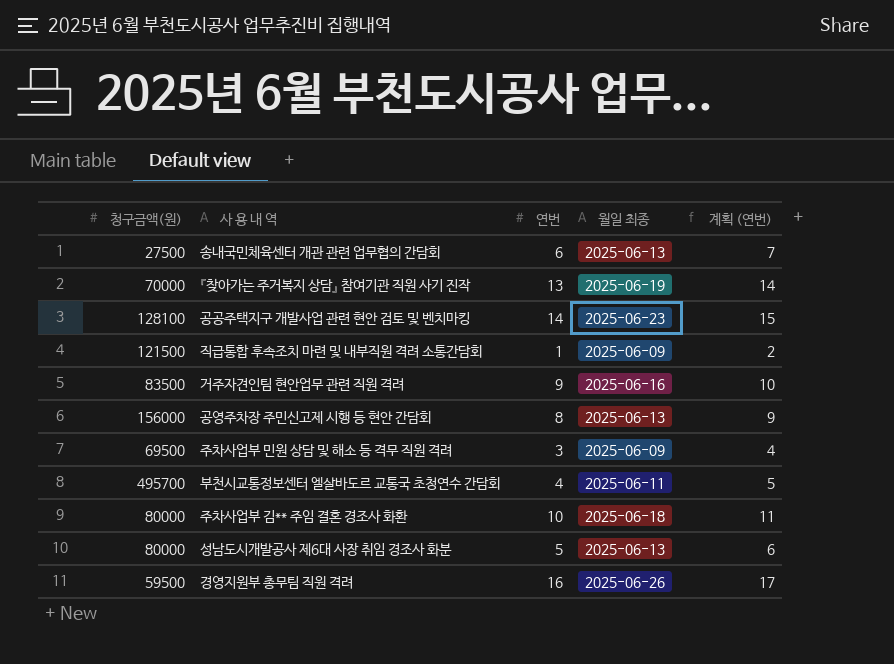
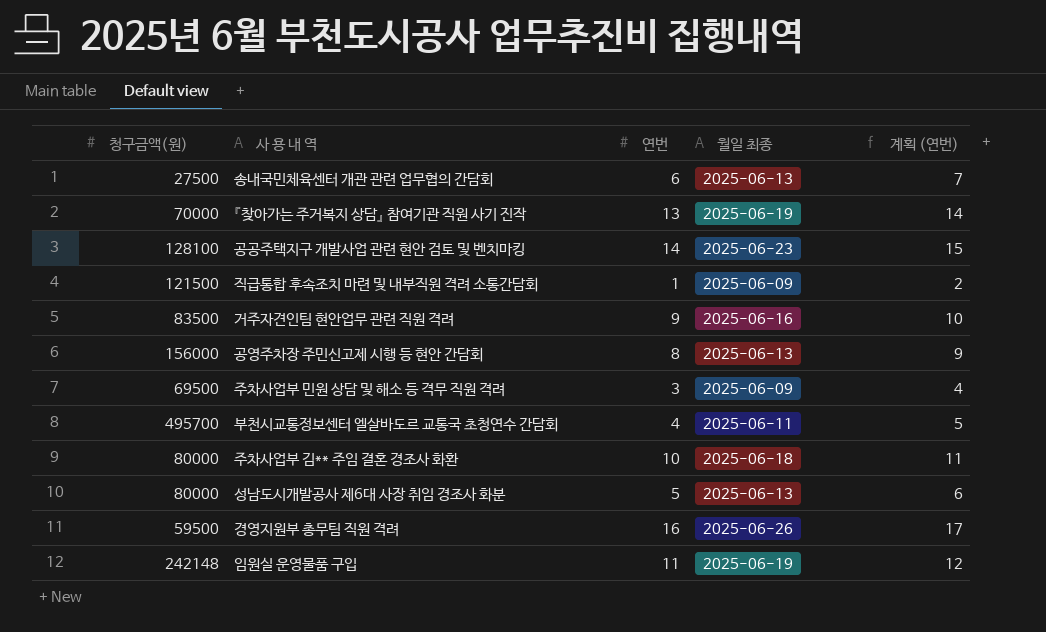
row 임원실 운영물품 구입: none -> 242148 | 11 | 2025-06-19 | 12

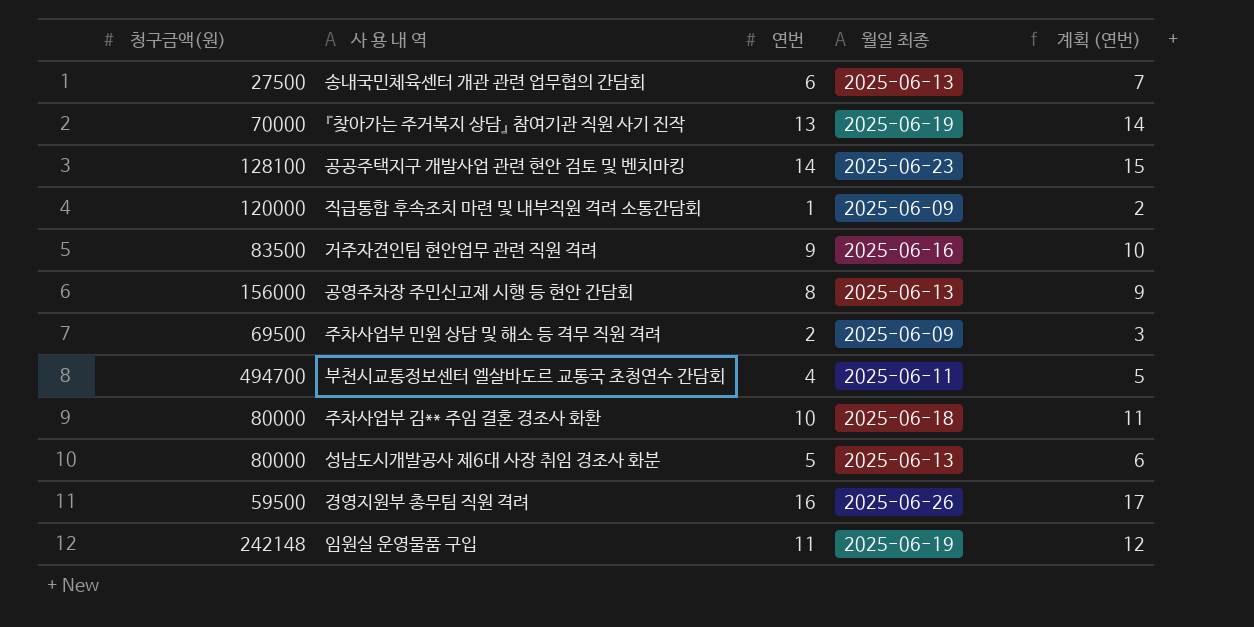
직급통합 후속조치 마련 및 내부직원 격려 소통간담회 | 청구금액(원): 121500 -> 120000
주차사업부 민원 상담 및 해소 등 격무 직원 격려 | 연번: 3 -> 2
주차사업부 민원 상담 및 해소 등 격무 직원 격려 | 계획 (연번): 4 -> 3
부천시교통정보센터 엘살바도르 교통국 초청연수 간담회 | 청구금액(원): 495700 -> 494700

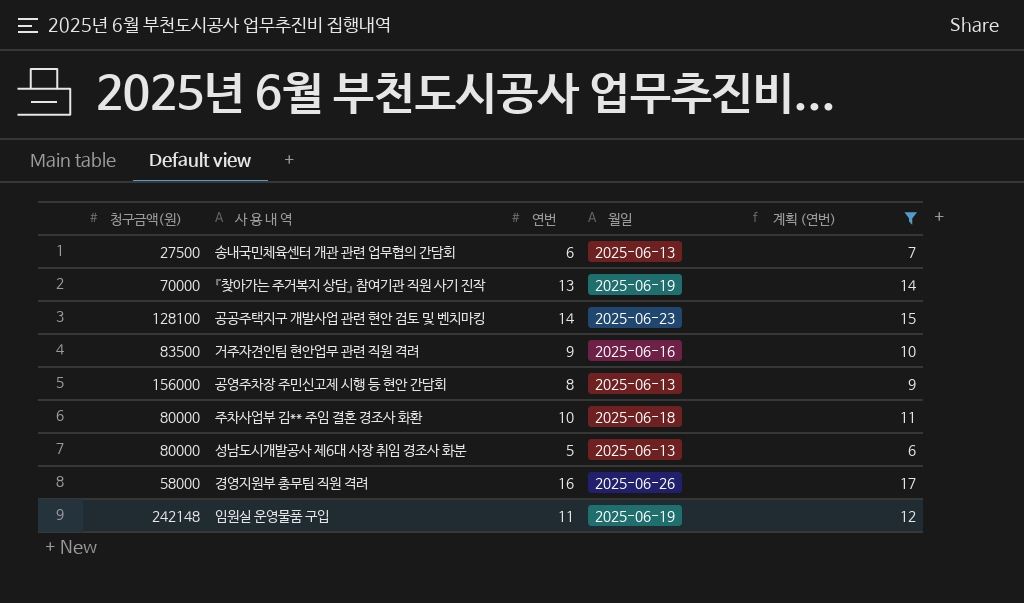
filter: none -> 계획 (연번) >= 6
column name: 월일 최종 -> 월일
경영지원부 총무팀 직원 격려 | 청구금액(원): 59500 -> 58000

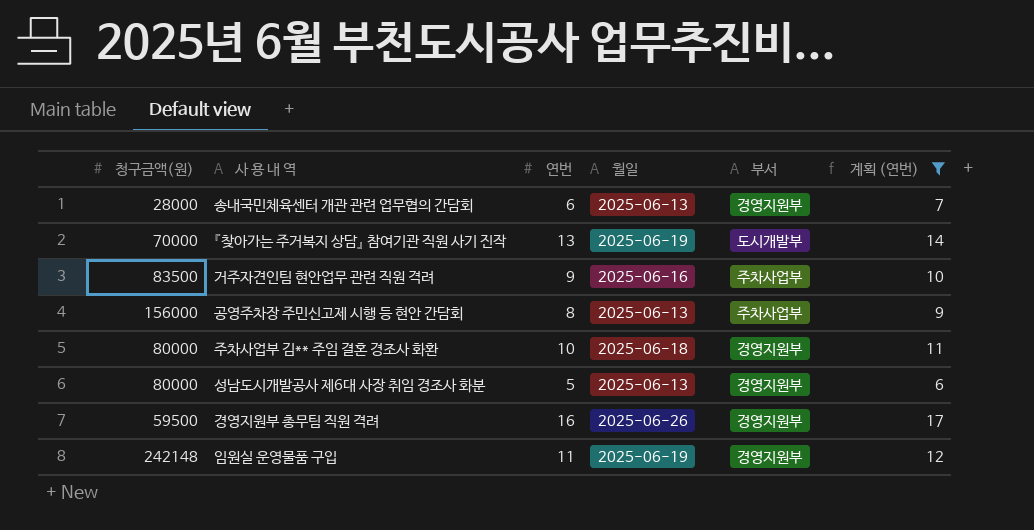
column 부서 | position: none -> 5
row 공공주택지구 개발사업 관련 현안 검토 및 벤치마킹: 128100 | 14 | 2025-06-23 | 15 -> none
송내국민체육센터 개관 관련 업무협의 간담회 | 청구금액(원): 27500 -> 28000
경영지원부 총무팀 직원 격려 | 청구금액(원): 58000 -> 59500

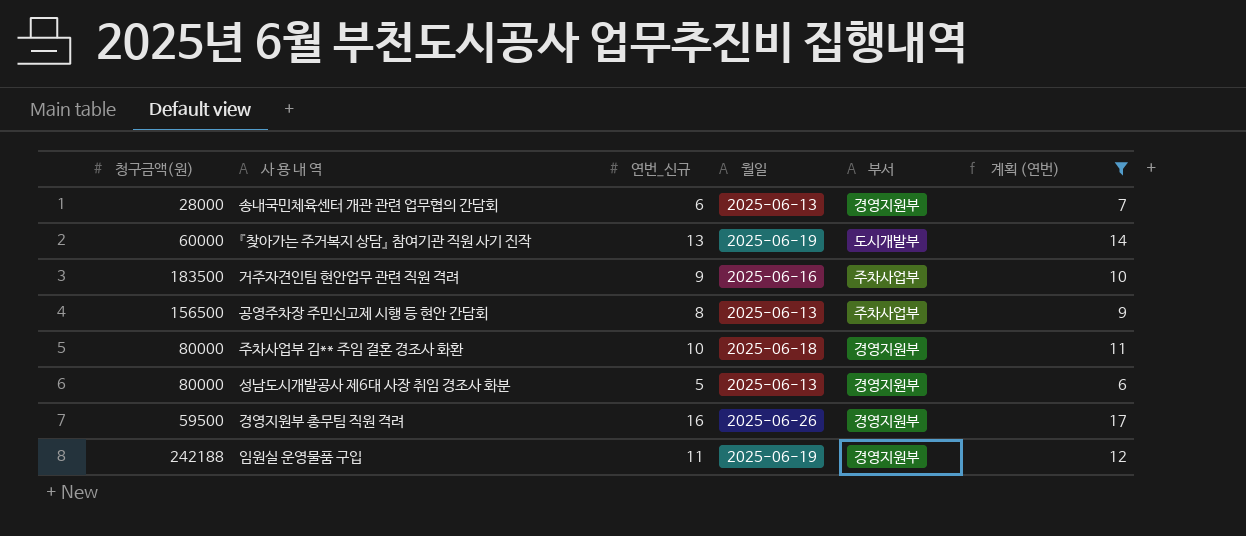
column name: 연번 -> 연번_신규
『찾아가는 주거복지 상담』 참여기관 직원 사기 진작 | 청구금액(원): 70000 -> 60000
거주자견인팀 현안업무 관련 직원 격려 | 청구금액(원): 83500 -> 183500
공영주차장 주민신고제 시행 등 현안 간담회 | 청구금액(원): 156000 -> 156500
임원실 운영물품 구입 | 청구금액(원): 242148 -> 242188

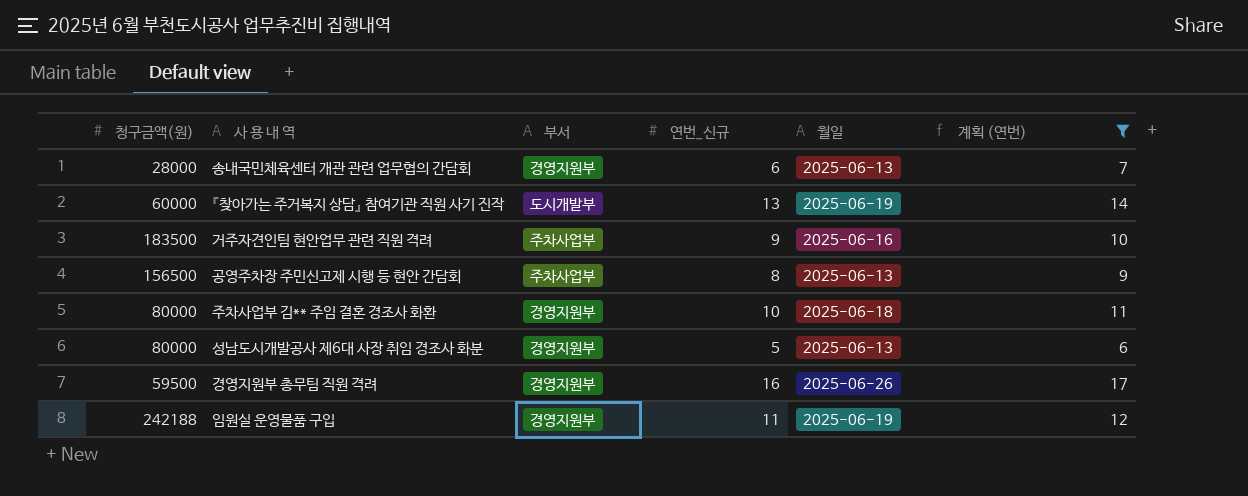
column 부서 | position: 5 -> 3

